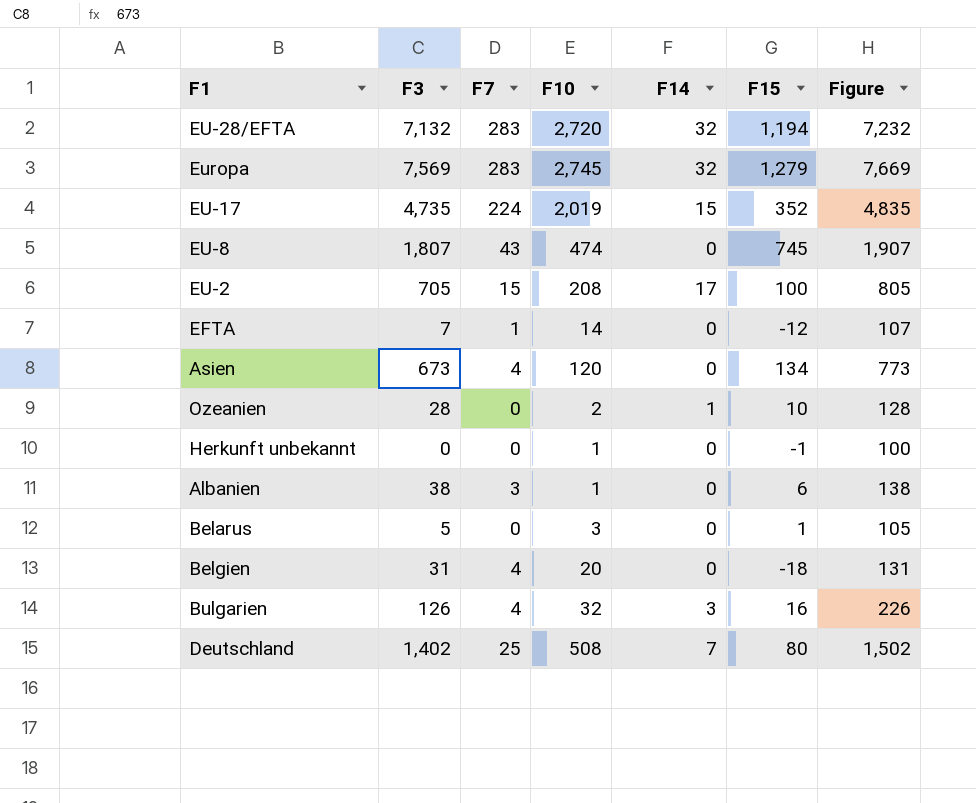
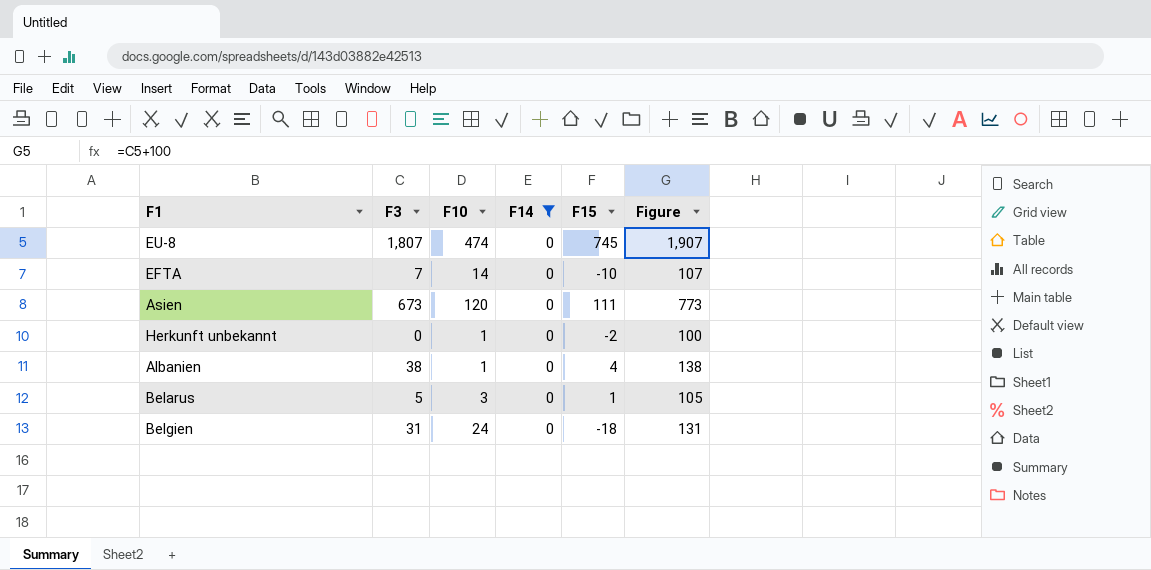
filter: none -> F14 = 0
column F7 | position: 3 -> none
EFTA | F15: -12 -> -10
Asien | F15: 134 -> 111
Herkunft unbekannt | F15: -1 -> -2
Albanien | F15: 6 -> 4
Belgien | F10: 20 -> 24

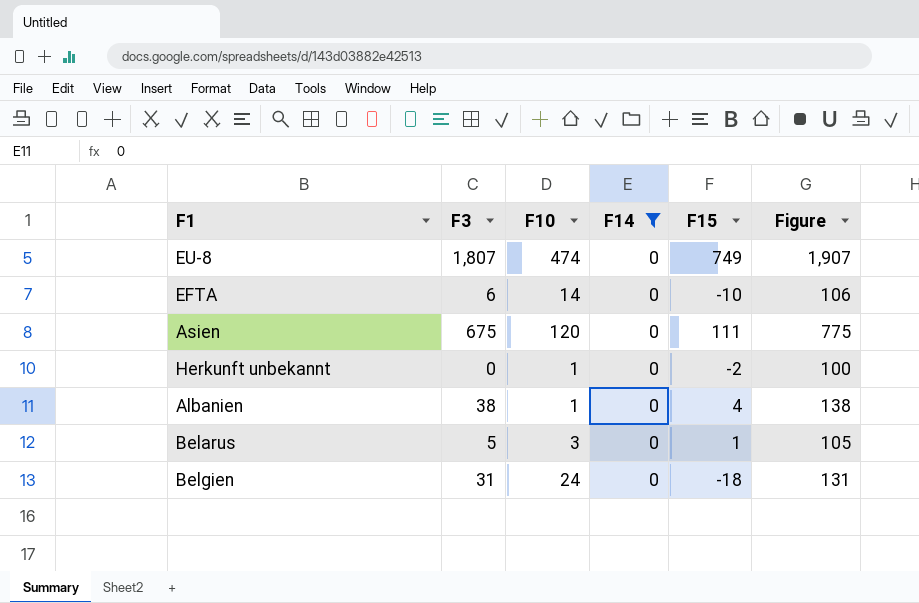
EU-8 | F15: 745 -> 749
EFTA | F3: 7 -> 6
EFTA | Figure: 107 -> 106
Asien | F3: 673 -> 675
Asien | Figure: 773 -> 775

